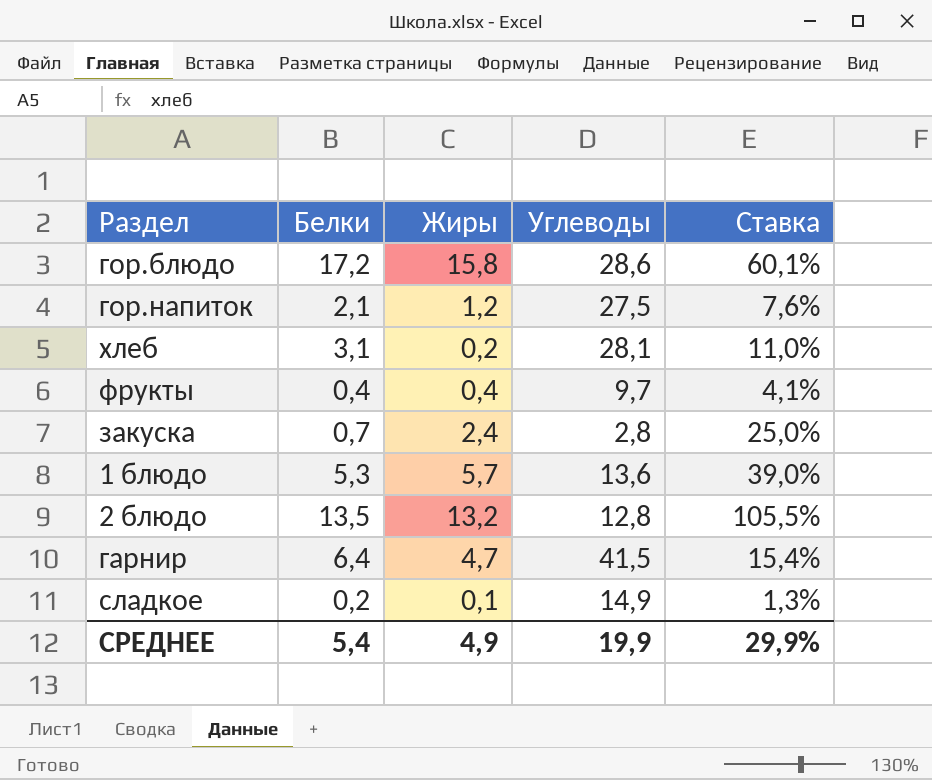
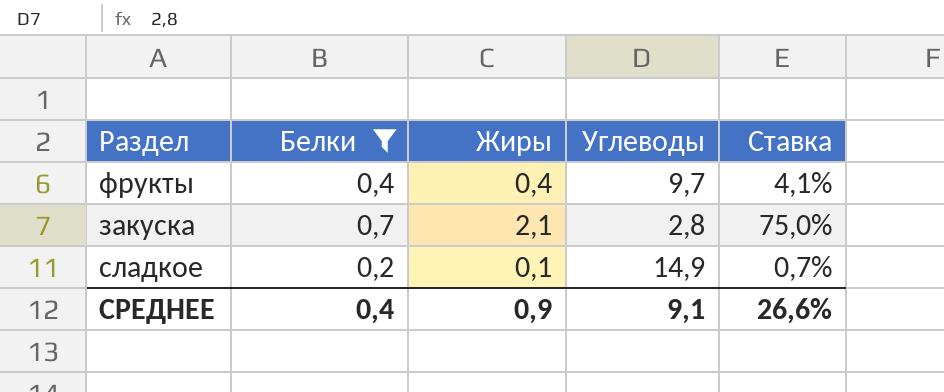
filter: none -> Белки <= 0,7
column Ставка | formula: [Белки] / [Углеводы] -> [Жиры] / [Углеводы]
закуска | Жиры: 2,4 -> 2,1
СРЕДНЕЕ | Белки: 5,4 -> 0,4
СРЕДНЕЕ | Жиры: 4,9 -> 0,9
СРЕДНЕЕ | Углеводы: 19,9 -> 9,1
СРЕДНЕЕ | Ставка: 29,9% -> 26,6%

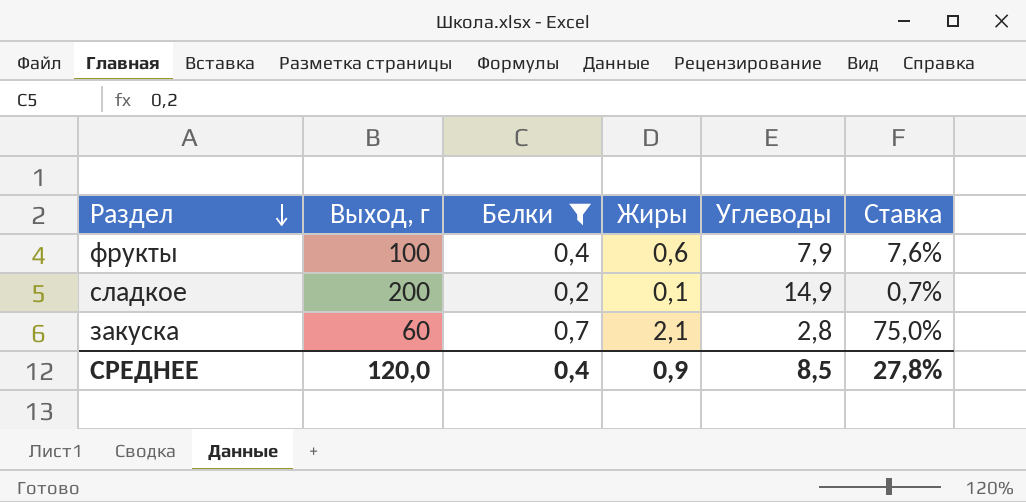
row order: none -> Раздел descending
column Выход, г | position: none -> 2
фрукты | Жиры: 0,4 -> 0,6
фрукты | Углеводы: 9,7 -> 7,9
фрукты | Ставка: 4,1% -> 7,6%
СРЕДНЕЕ | Углеводы: 9,1 -> 8,5
СРЕДНЕЕ | Ставка: 26,6% -> 27,8%

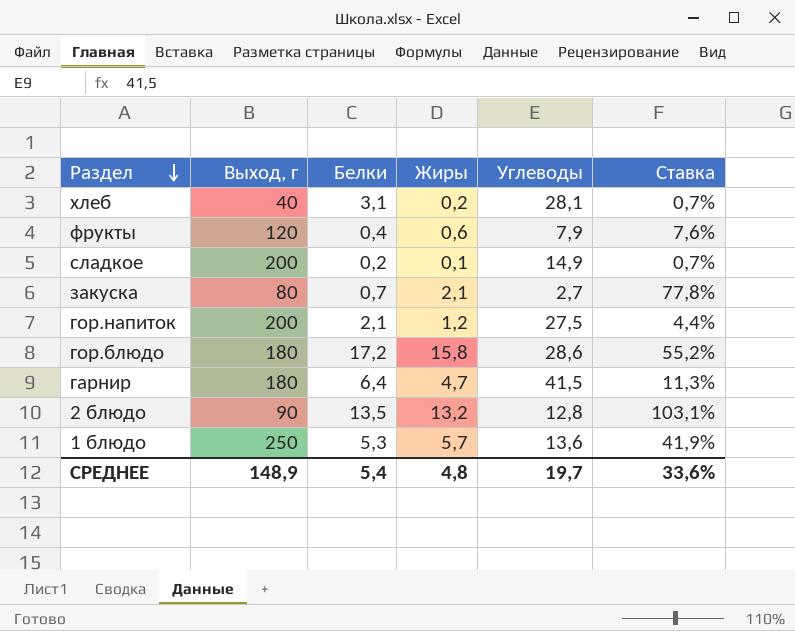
filter: Белки <= 0,7 -> none
фрукты | Выход, г: 100 -> 120
закуска | Выход, г: 60 -> 80
закуска | Углеводы: 2,8 -> 2,7
закуска | Ставка: 75,0% -> 77,8%
СРЕДНЕЕ | Выход, г: 120,0 -> 148,9
СРЕДНЕЕ | Белки: 0,4 -> 5,4
СРЕДНЕЕ | Жиры: 0,9 -> 4,8
СРЕДНЕЕ | Углеводы: 8,5 -> 19,7
СРЕДНЕЕ | Ставка: 27,8% -> 33,6%

